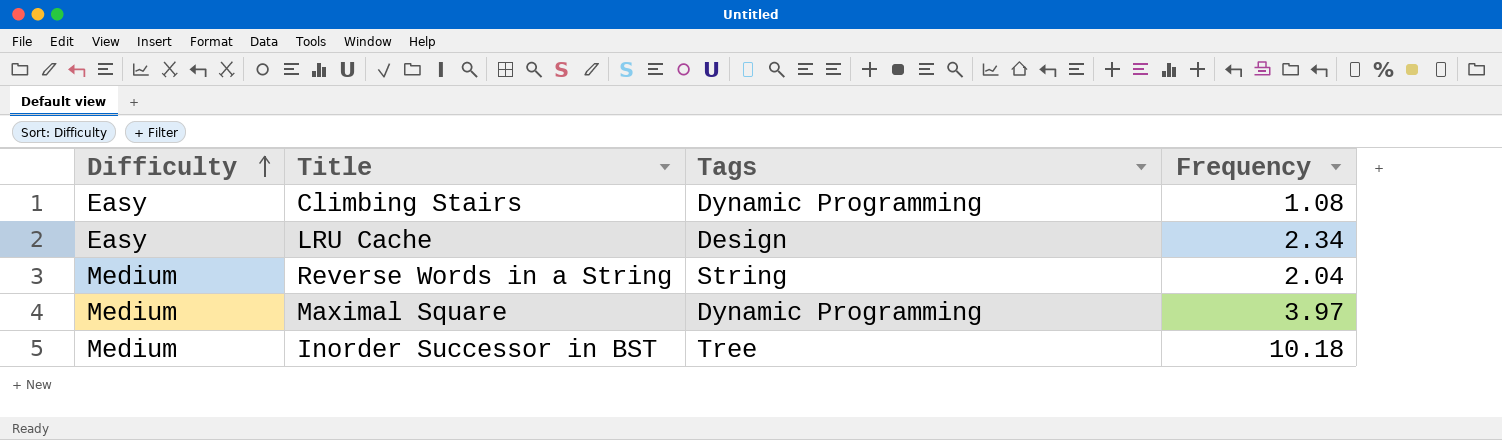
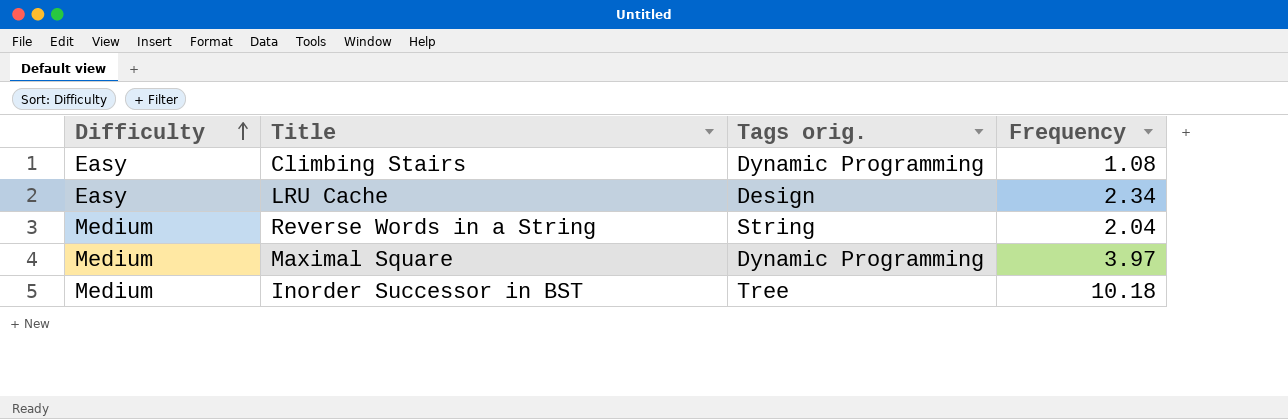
column name: Tags -> Tags orig.

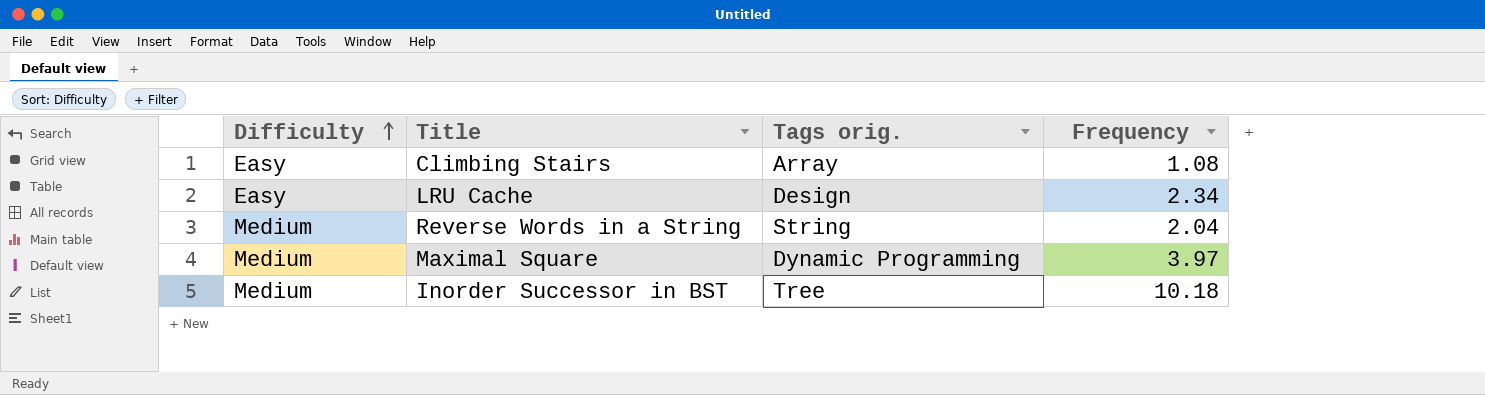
Climbing Stairs | Tags orig.: Dynamic Programming -> Array

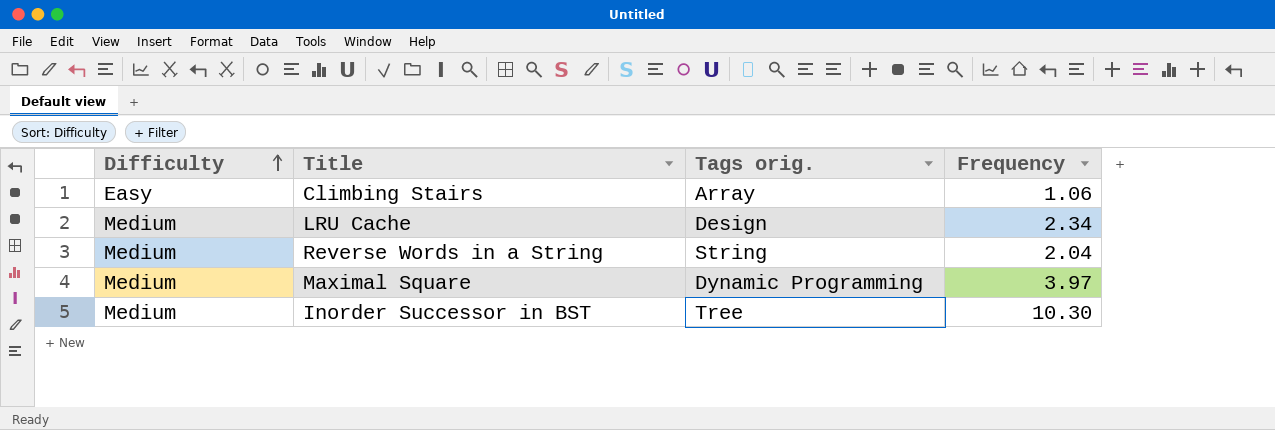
Climbing Stairs | Frequency: 1.08 -> 1.06
LRU Cache | Difficulty: Easy -> Medium
Inorder Successor in BST | Frequency: 10.18 -> 10.30

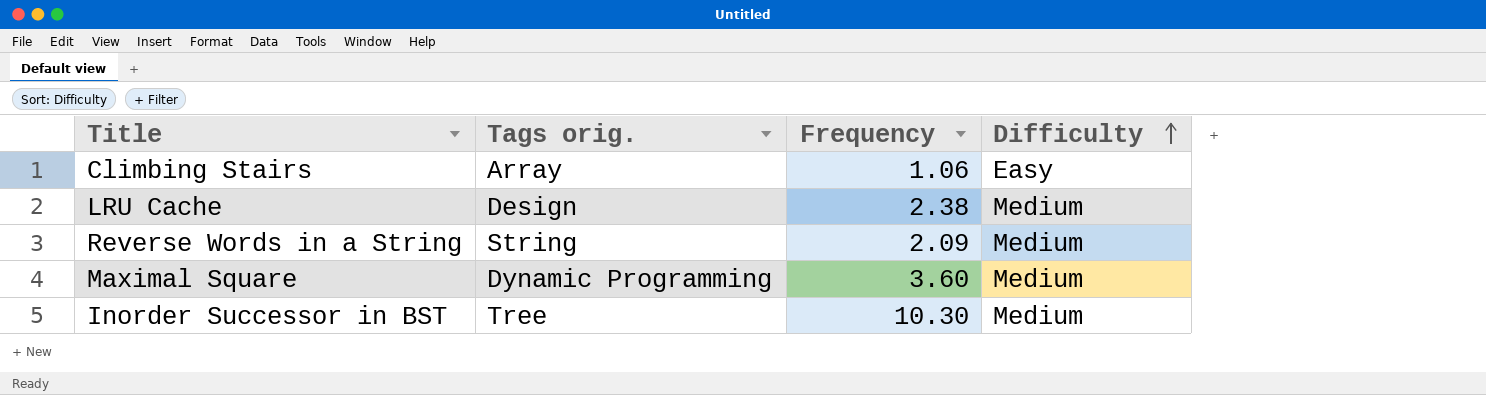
column Difficulty | position: 1 -> 4
LRU Cache | Frequency: 2.34 -> 2.38
Reverse Words in a String | Frequency: 2.04 -> 2.09
Maximal Square | Frequency: 3.97 -> 3.60

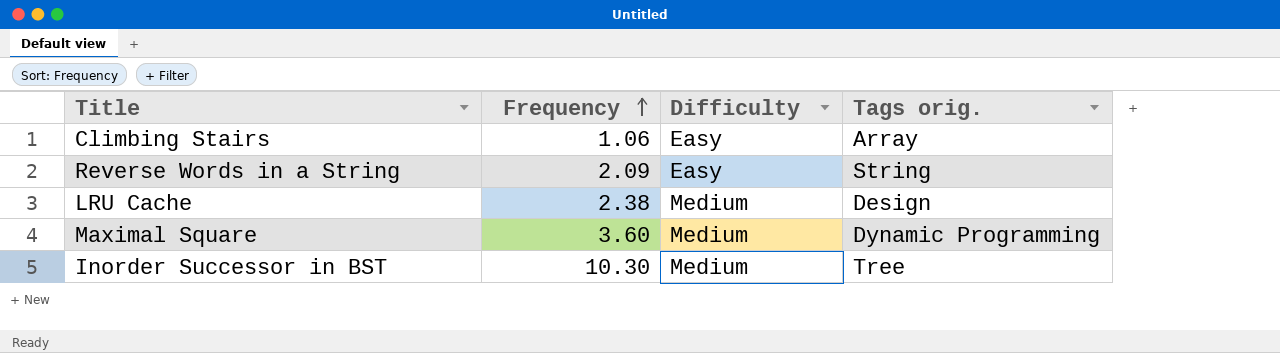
row order: Difficulty ascending -> Frequency ascending
column Tags orig. | position: 2 -> 4
Reverse Words in a String | Difficulty: Medium -> Easy

